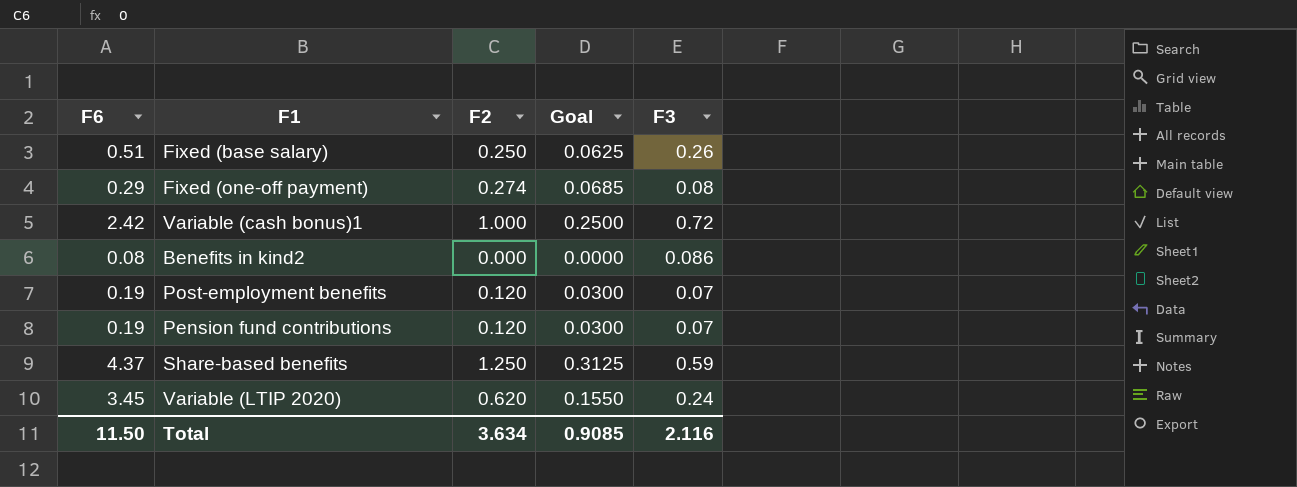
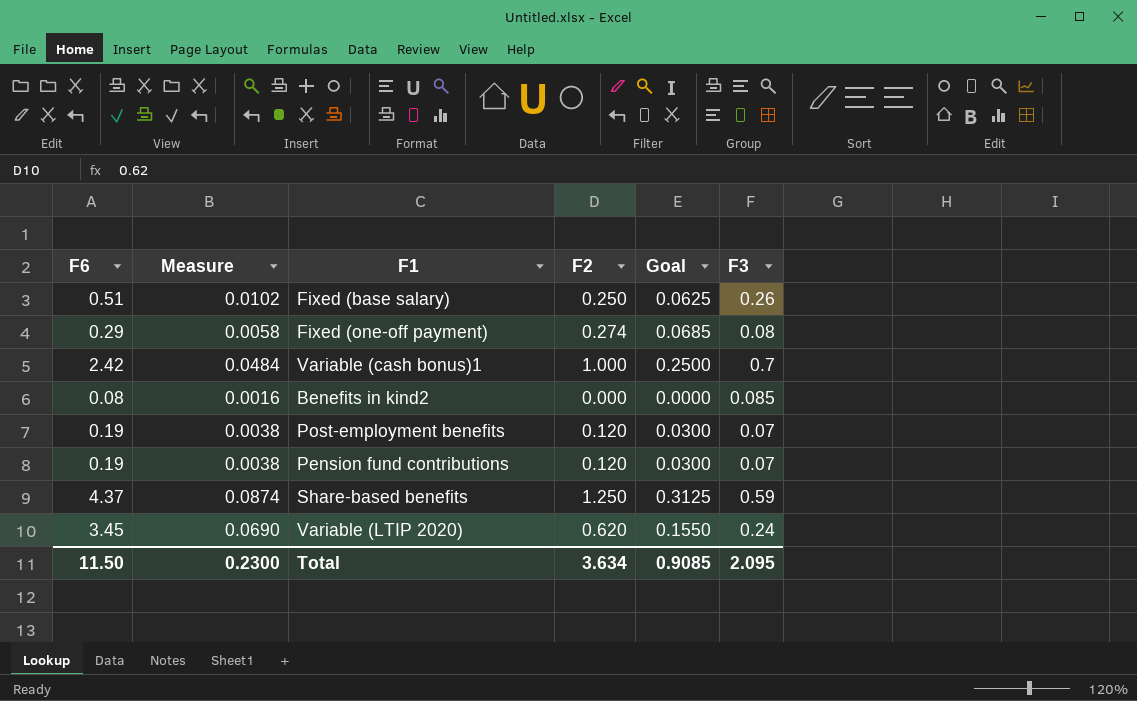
column Measure | formula: none -> [F6] * 0.02
Variable (cash bonus)1 | F3: 0.72 -> 0.7
Benefits in kind2 | F3: 0.086 -> 0.085
Total | F3: 2.116 -> 2.095

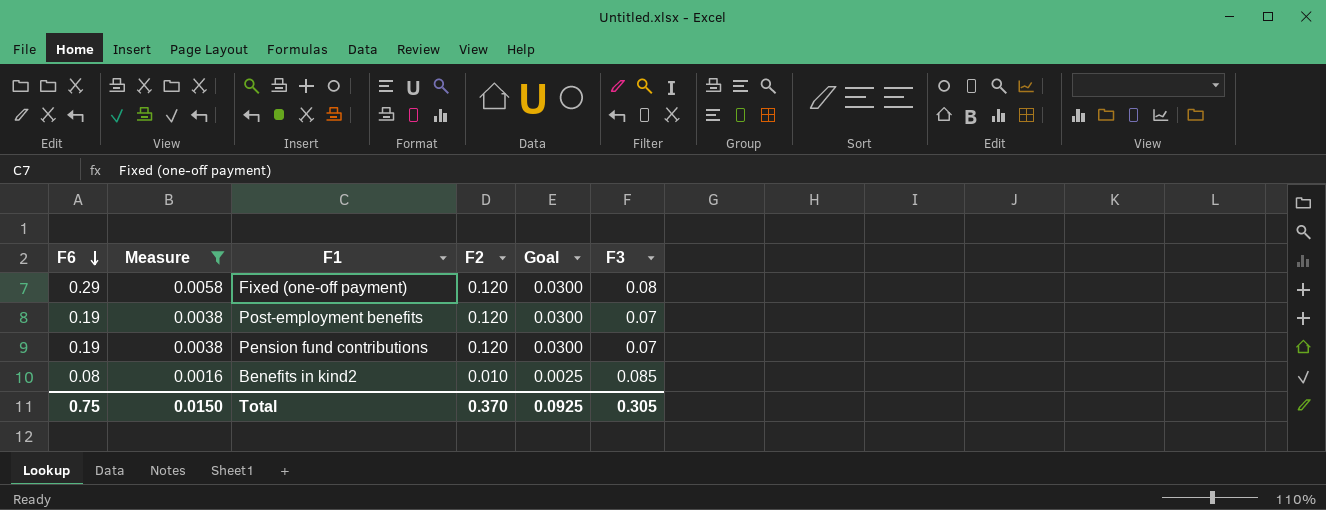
filter: none -> Measure <= 0.0058
row order: none -> F6 descending
Fixed (one-off payment) | F2: 0.274 -> 0.120
Fixed (one-off payment) | Goal: 0.0685 -> 0.0300
Benefits in kind2 | F2: 0.000 -> 0.010
Benefits in kind2 | Goal: 0.0000 -> 0.0025
Total | F6: 11.50 -> 0.75
Total | Measure: 0.2300 -> 0.0150
Total | F2: 3.634 -> 0.370
Total | Goal: 0.9085 -> 0.0925
Total | F3: 2.095 -> 0.305

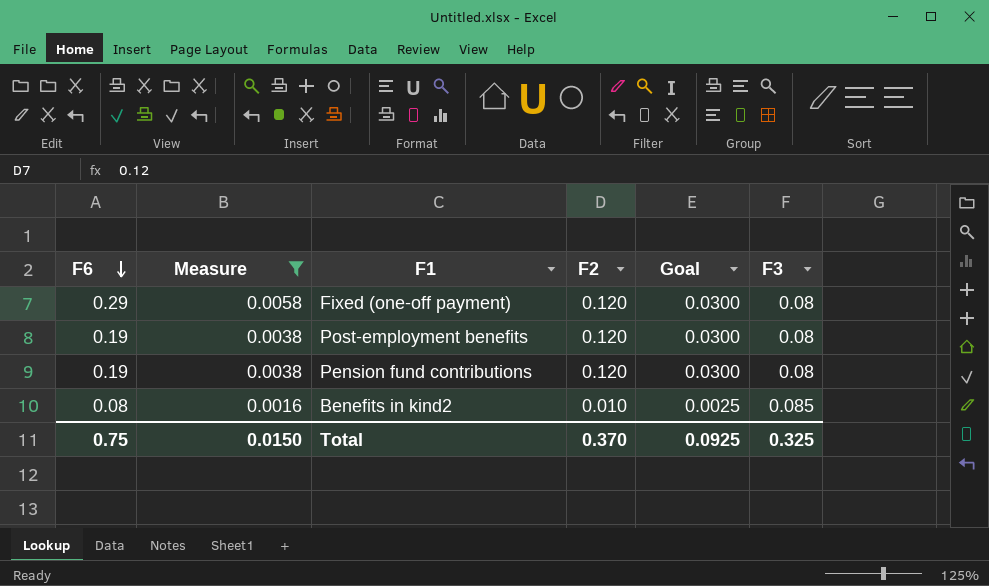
Post-employment benefits | F3: 0.07 -> 0.08
Pension fund contributions | F3: 0.07 -> 0.08
Total | F3: 0.305 -> 0.325

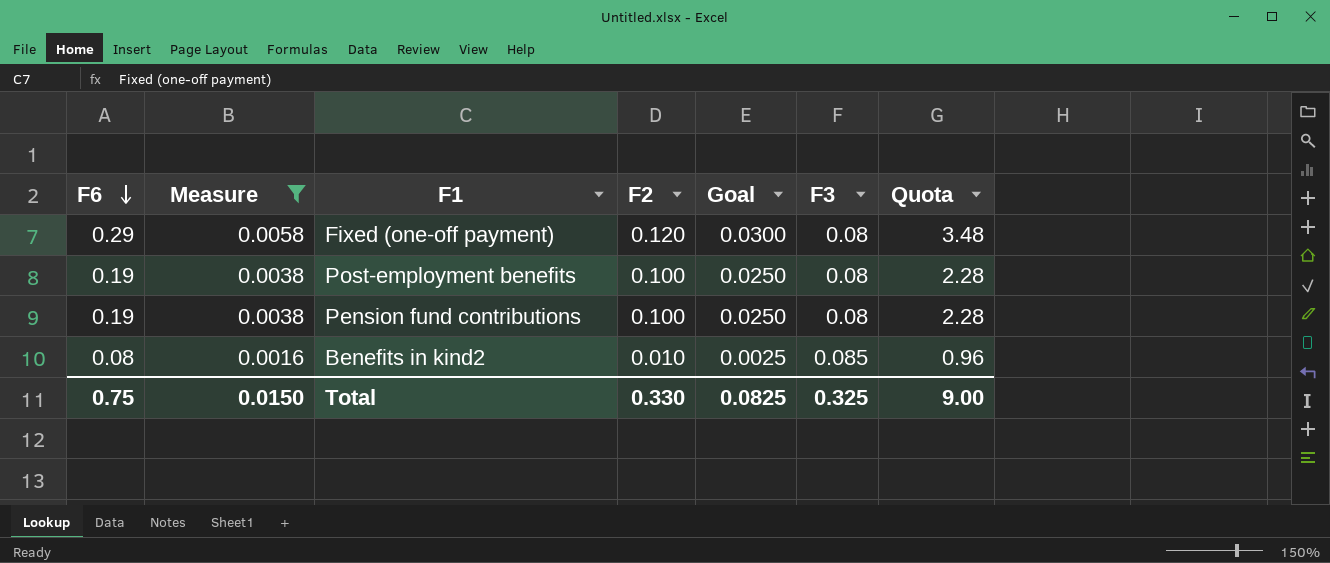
column Quota | formula: none -> [F6] * 12
Post-employment benefits | F2: 0.120 -> 0.100
Post-employment benefits | Goal: 0.0300 -> 0.0250
Pension fund contributions | F2: 0.120 -> 0.100
Pension fund contributions | Goal: 0.0300 -> 0.0250
Total | F2: 0.370 -> 0.330
Total | Goal: 0.0925 -> 0.0825

